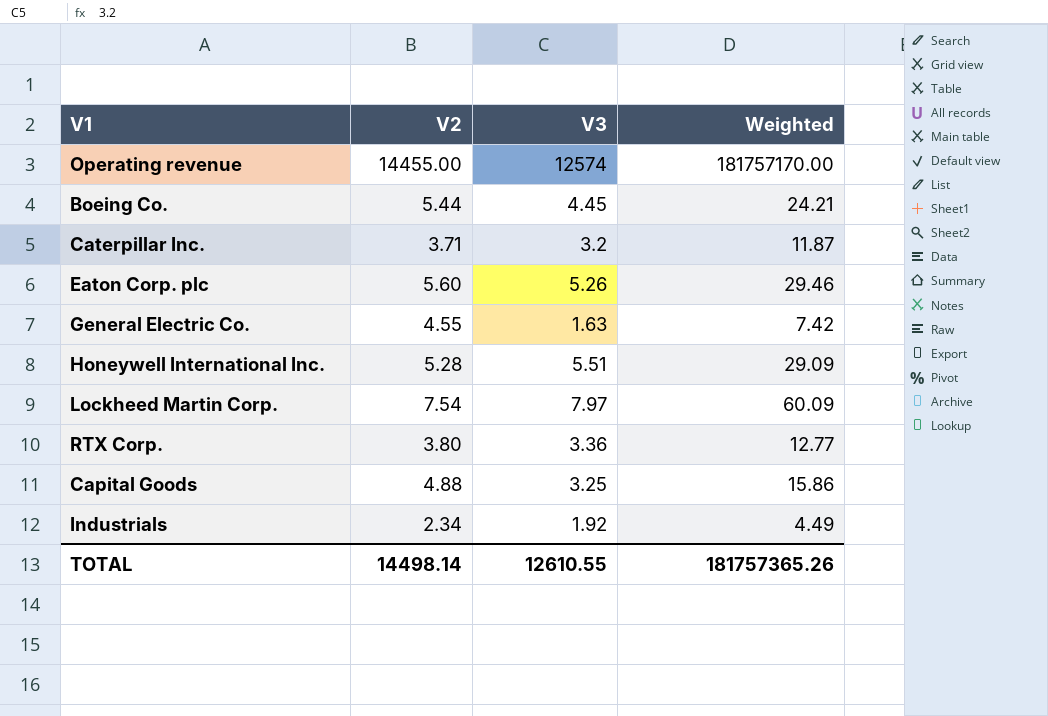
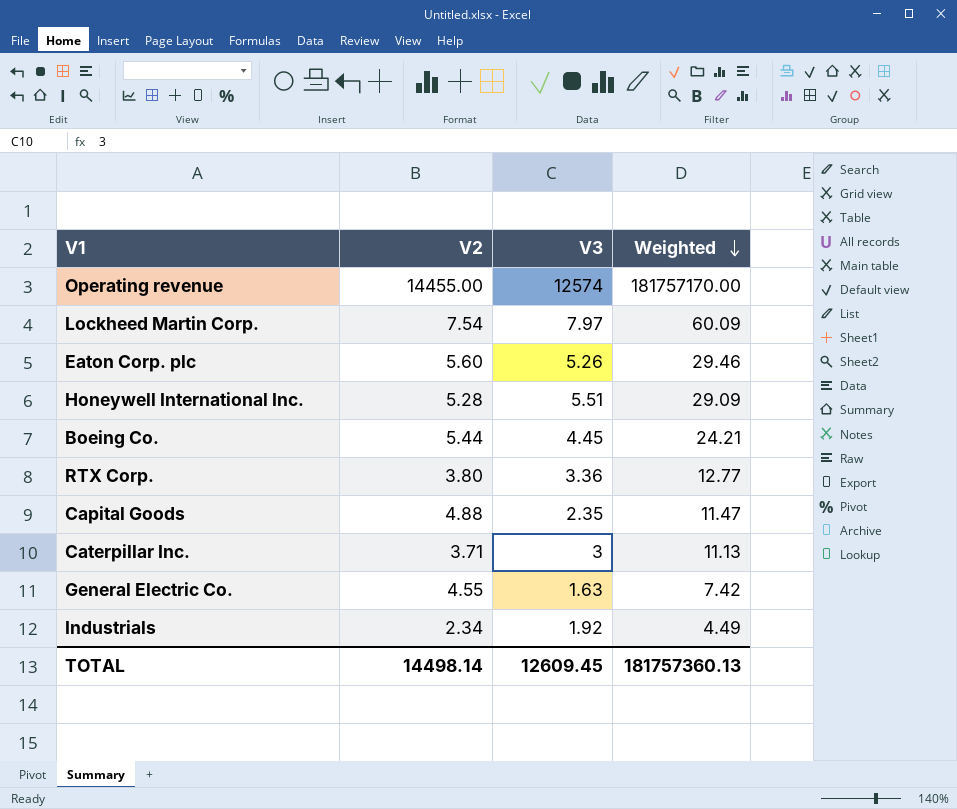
row order: none -> Weighted descending
Capital Goods | V3: 3.25 -> 2.35
Capital Goods | Weighted: 15.86 -> 11.47
Caterpillar Inc. | V3: 3.2 -> 3
Caterpillar Inc. | Weighted: 11.87 -> 11.13
TOTAL | V3: 12610.55 -> 12609.45
TOTAL | Weighted: 181757365.26 -> 181757360.13

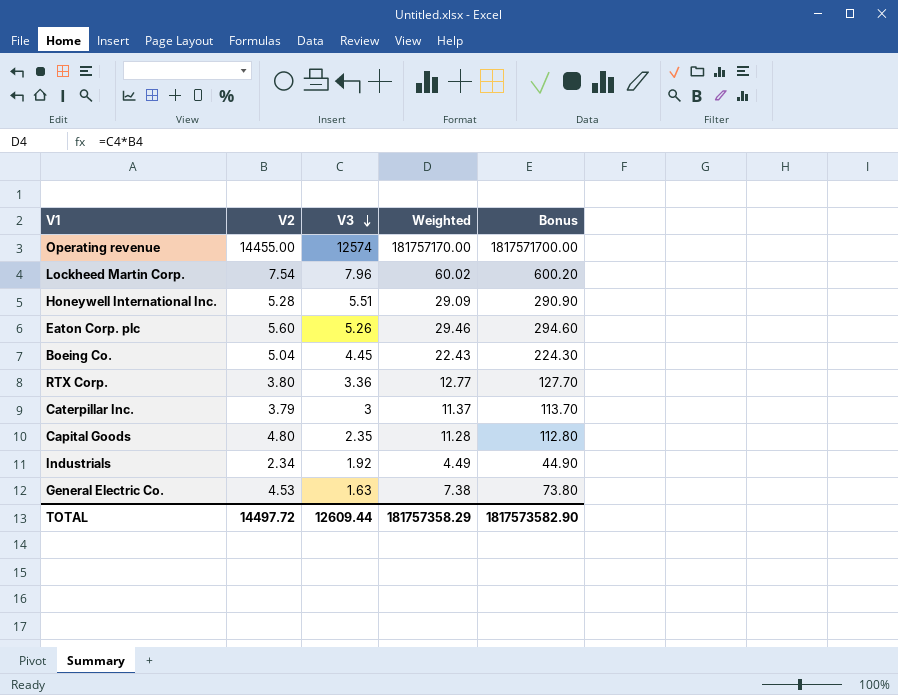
row order: Weighted descending -> V3 descending
column Bonus | formula: none -> [Weighted] * 10
Lockheed Martin Corp. | V3: 7.97 -> 7.96
Lockheed Martin Corp. | Weighted: 60.09 -> 60.02
Boeing Co. | V2: 5.44 -> 5.04
Boeing Co. | Weighted: 24.21 -> 22.43
Caterpillar Inc. | V2: 3.71 -> 3.79
Caterpillar Inc. | Weighted: 11.13 -> 11.37
Capital Goods | V2: 4.88 -> 4.80
Capital Goods | Weighted: 11.47 -> 11.28
General Electric Co. | V2: 4.55 -> 4.53
General Electric Co. | Weighted: 7.42 -> 7.38
TOTAL | V2: 14498.14 -> 14497.72
TOTAL | V3: 12609.45 -> 12609.44
TOTAL | Weighted: 181757360.13 -> 181757358.29

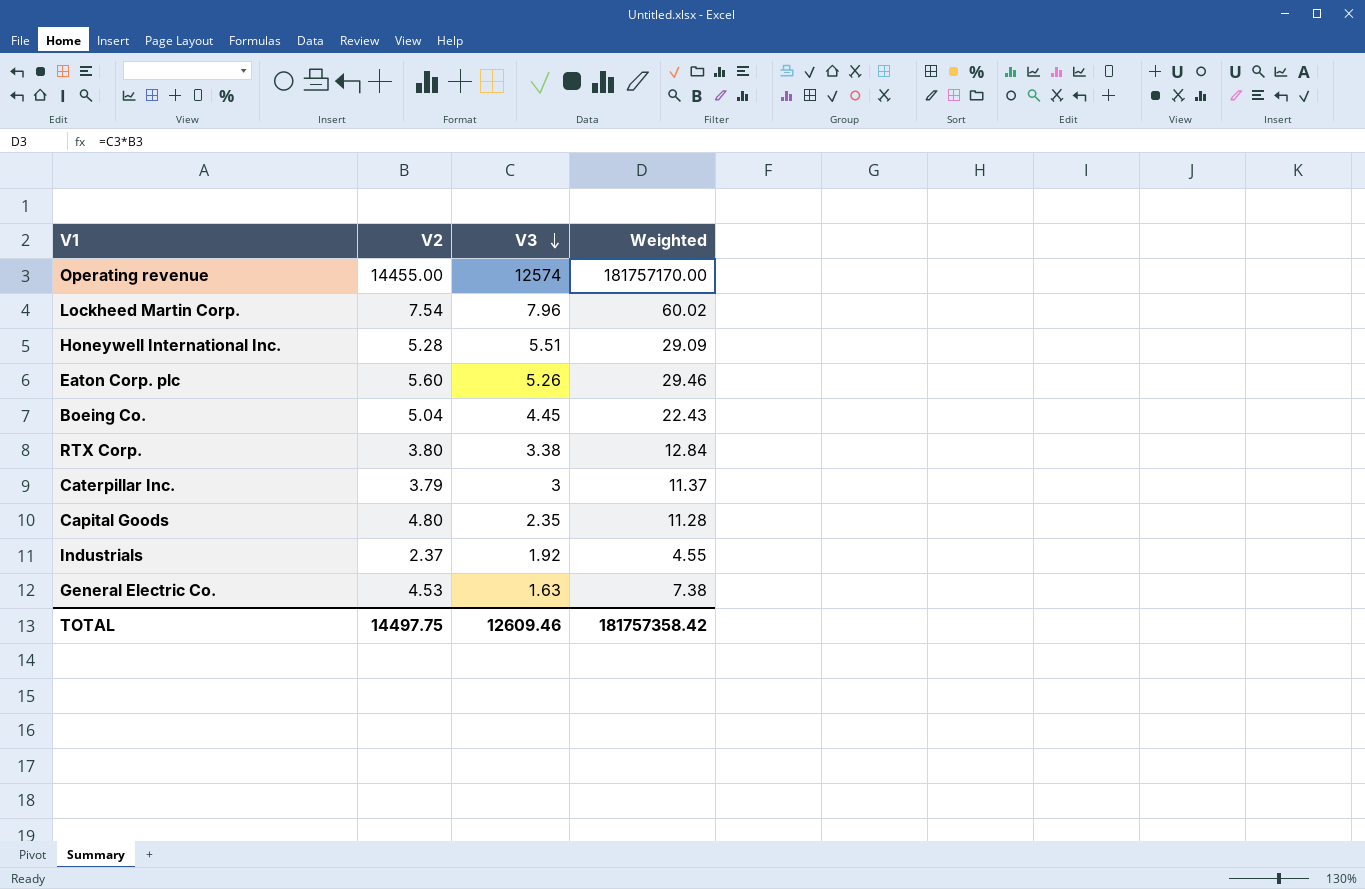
column Bonus | formula: [Weighted] * 10 -> none
RTX Corp. | V3: 3.36 -> 3.38
RTX Corp. | Weighted: 12.77 -> 12.84
Industrials | V2: 2.34 -> 2.37
Industrials | Weighted: 4.49 -> 4.55
TOTAL | V2: 14497.72 -> 14497.75
TOTAL | V3: 12609.44 -> 12609.46
TOTAL | Weighted: 181757358.29 -> 181757358.42

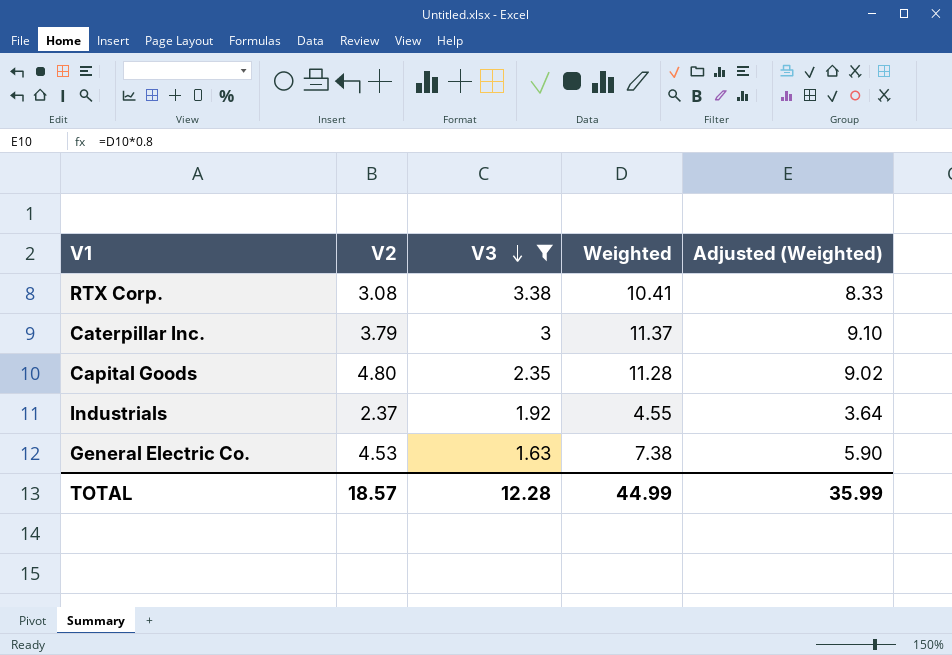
filter: none -> V3 <= 3.38
column Adjusted (Weighted) | formula: none -> [Weighted] * 0.8
RTX Corp. | V2: 3.80 -> 3.08
RTX Corp. | Weighted: 12.84 -> 10.41
TOTAL | V2: 14497.75 -> 18.57
TOTAL | V3: 12609.46 -> 12.28
TOTAL | Weighted: 181757358.42 -> 44.99

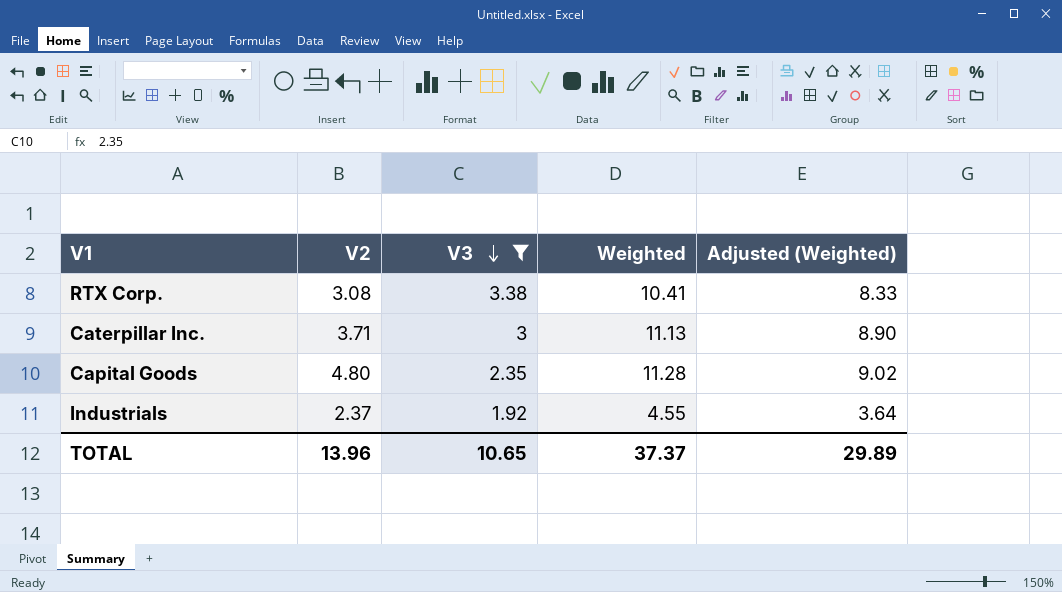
row General Electric Co.: 4.53 | 1.63 | 7.38 | 5.90 -> none
Caterpillar Inc. | V2: 3.79 -> 3.71
Caterpillar Inc. | Weighted: 11.37 -> 11.13
Caterpillar Inc. | Adjusted (Weighted): 9.10 -> 8.90
TOTAL | V2: 18.57 -> 13.96
TOTAL | V3: 12.28 -> 10.65
TOTAL | Weighted: 44.99 -> 37.37
TOTAL | Adjusted (Weighted): 35.99 -> 29.89

